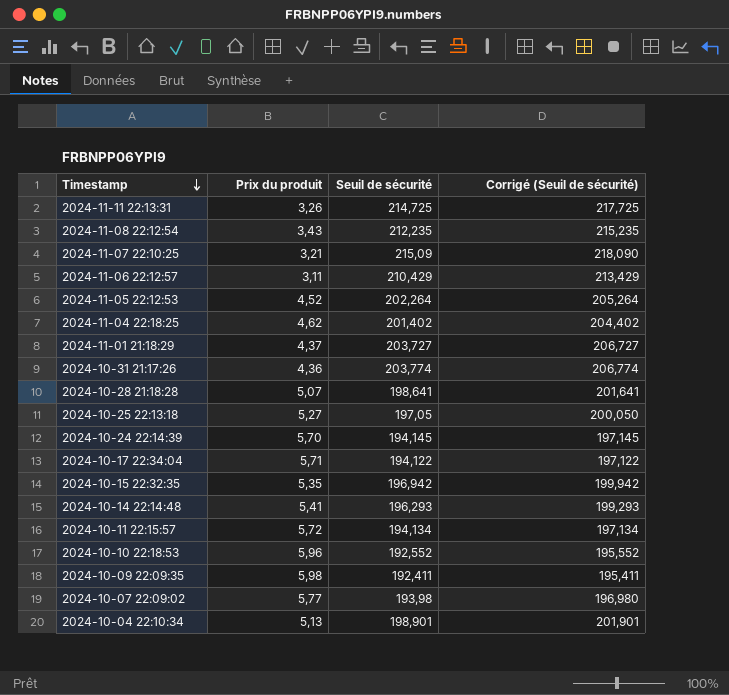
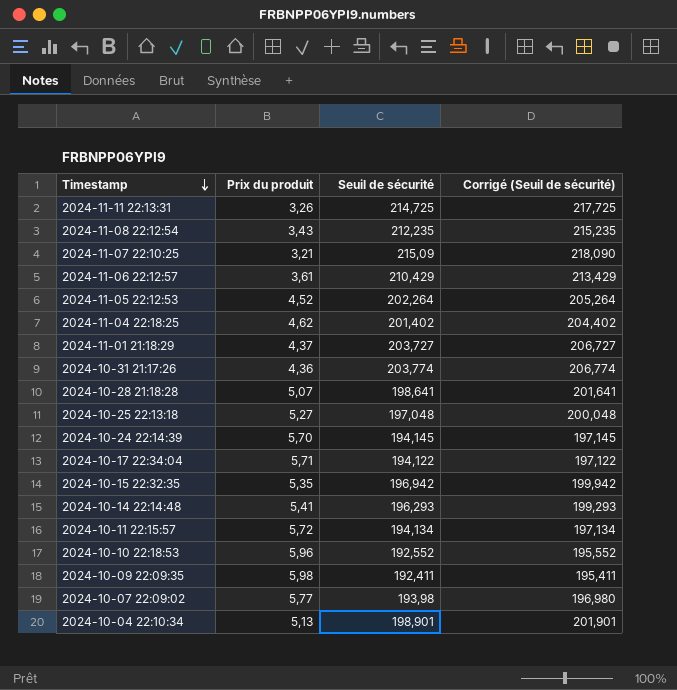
2024-11-06 22:12:57 | Prix du produit: 3,11 -> 3,61
2024-10-25 22:13:18 | Seuil de sécurité: 197,05 -> 197,048
2024-10-25 22:13:18 | Corrigé (Seuil de sécurité): 200,050 -> 200,048

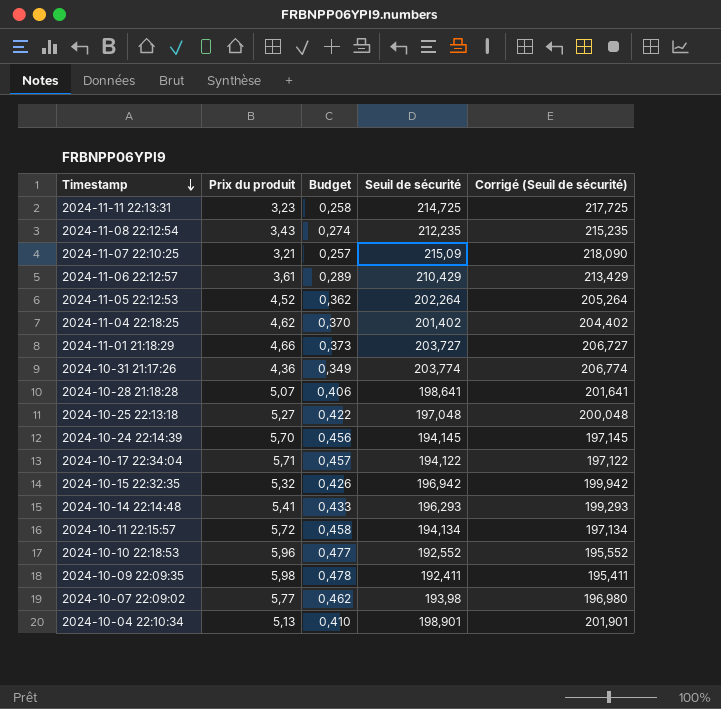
column Budget | formula: none -> [Prix du produit] * 0,08
2024-11-11 22:13:31 | Prix du produit: 3,26 -> 3,23
2024-11-01 21:18:29 | Prix du produit: 4,37 -> 4,66
2024-10-15 22:32:35 | Prix du produit: 5,35 -> 5,32

